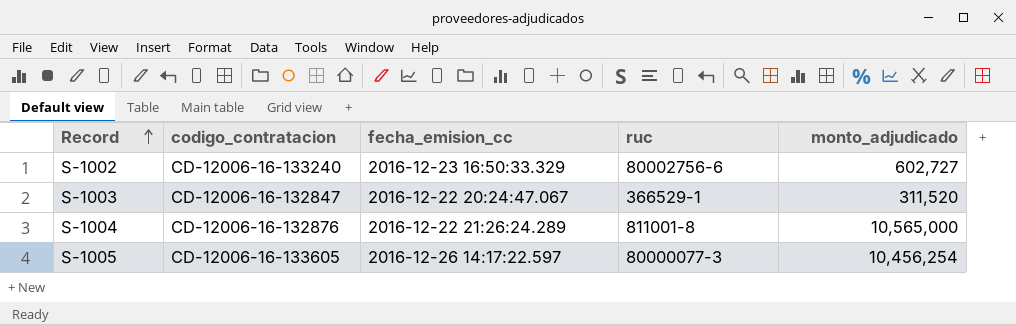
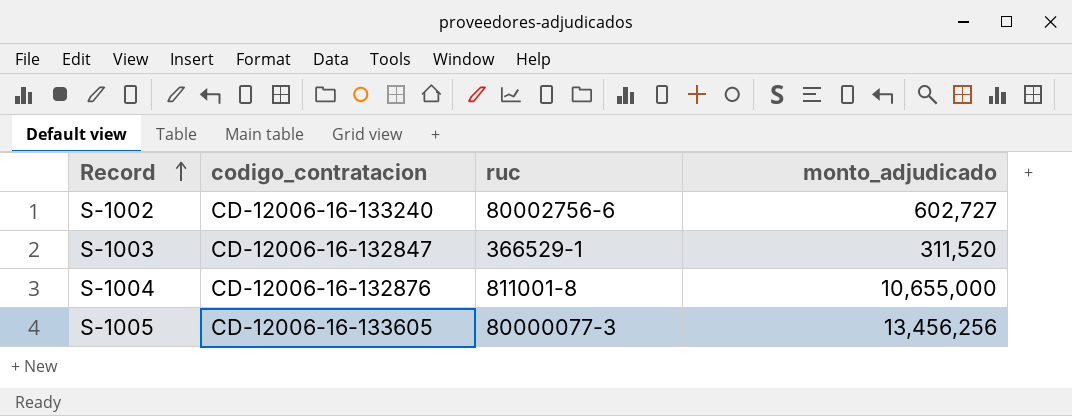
column fecha_emision_cc | position: 3 -> none
S-1004 | monto_adjudicado: 10,565,000 -> 10,655,000
S-1005 | monto_adjudicado: 10,456,254 -> 13,456,256

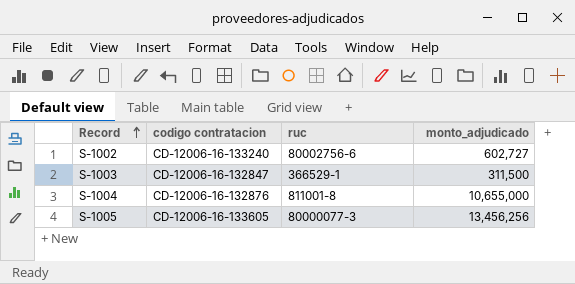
column name: codigo_contratacion -> codigo contratacion
S-1003 | monto_adjudicado: 311,520 -> 311,500

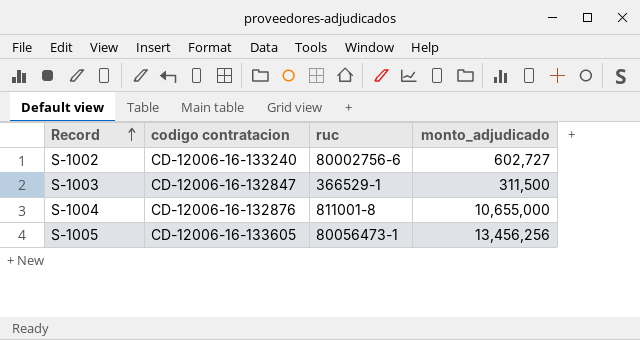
S-1005 | ruc: 80000077-3 -> 80056473-1

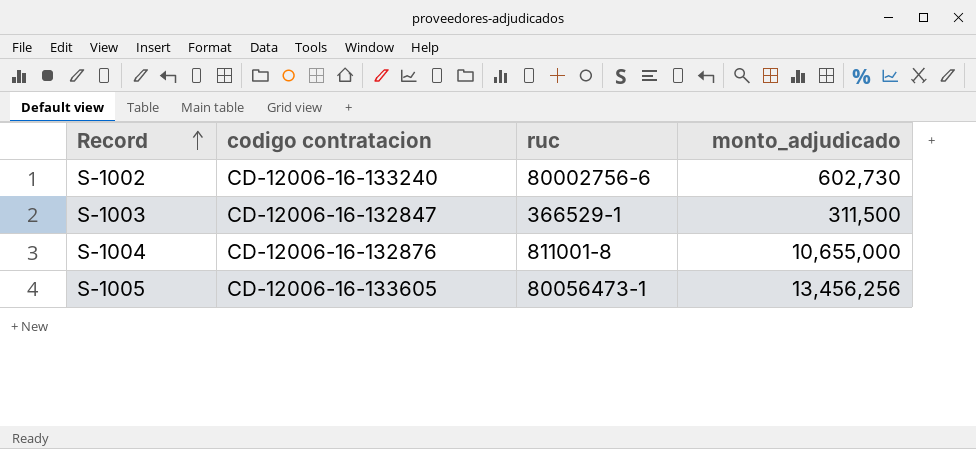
S-1002 | monto_adjudicado: 602,727 -> 602,730

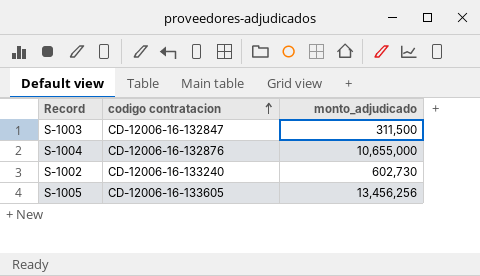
row order: Record ascending -> codigo contratacion ascending
column ruc | position: 3 -> none

